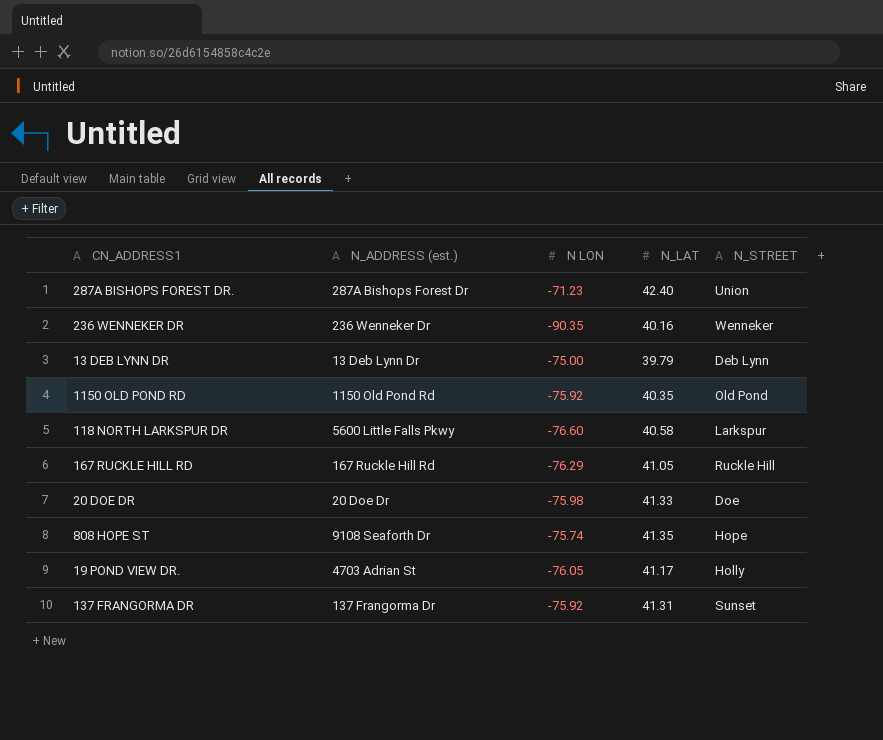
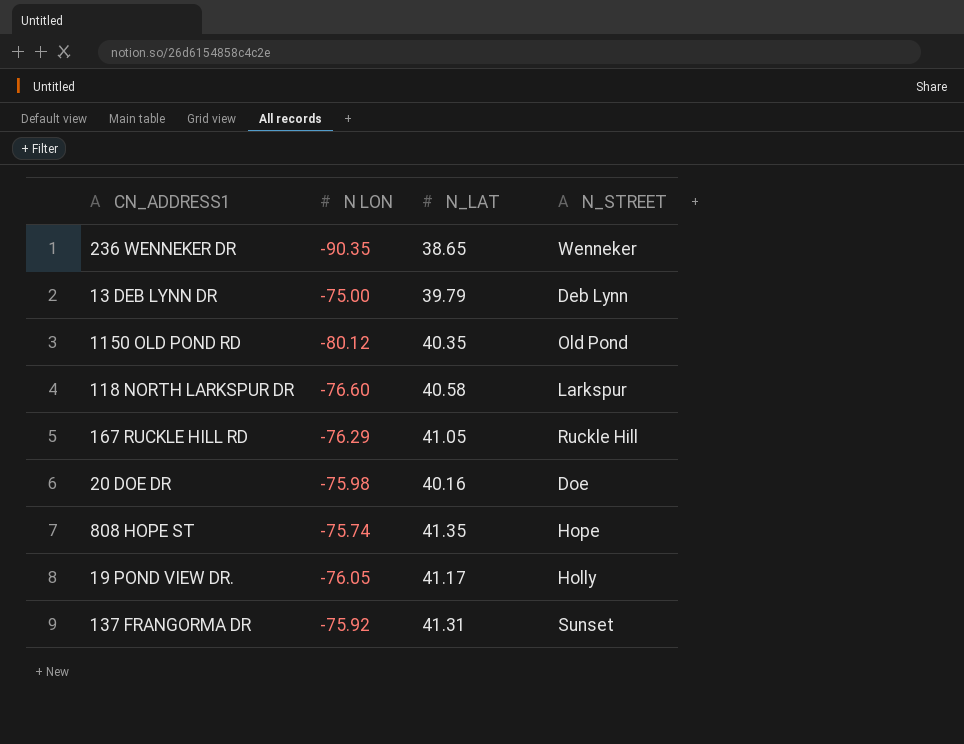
column N_ADDRESS (est.) | position: 2 -> none
row 287A BISHOPS FOREST DR.: 287A Bishops Forest Dr | -71.23 | 42.40 | Union -> none
236 WENNEKER DR | N_LAT: 40.16 -> 38.65
1150 OLD POND RD | N LON: -75.92 -> -80.12
20 DOE DR | N_LAT: 41.33 -> 40.16

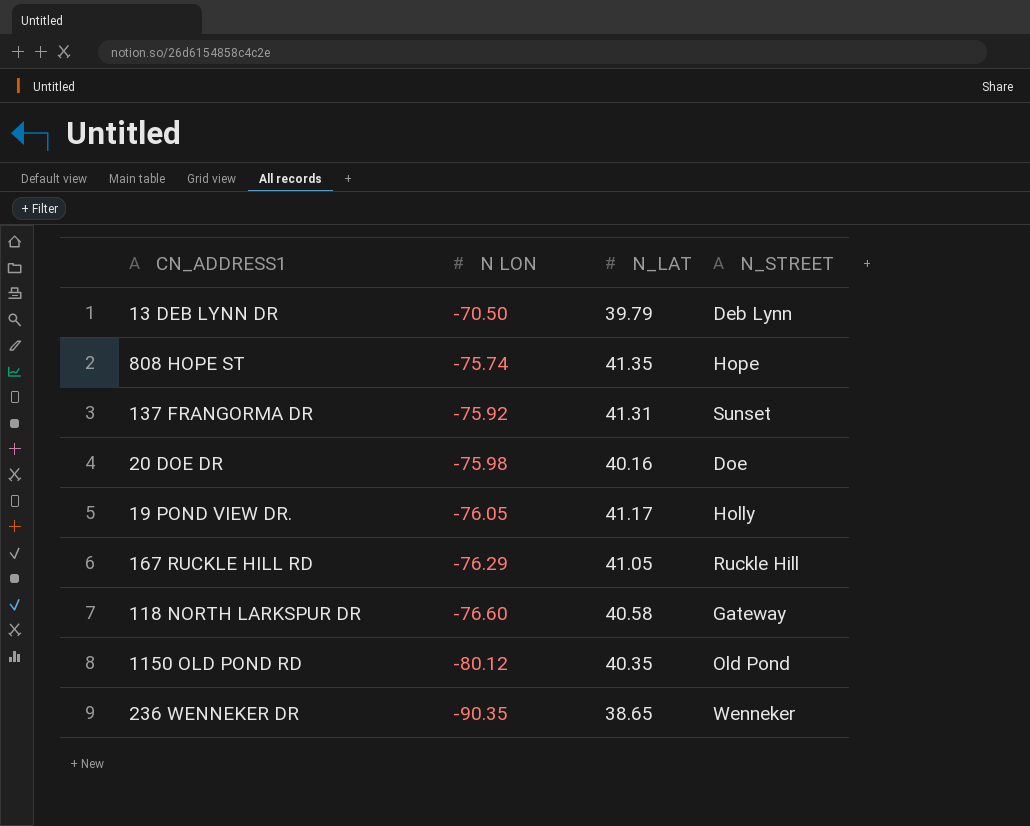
row order: none -> N LON descending
13 DEB LYNN DR | N LON: -75.00 -> -70.50
118 NORTH LARKSPUR DR | N_STREET: Larkspur -> Gateway

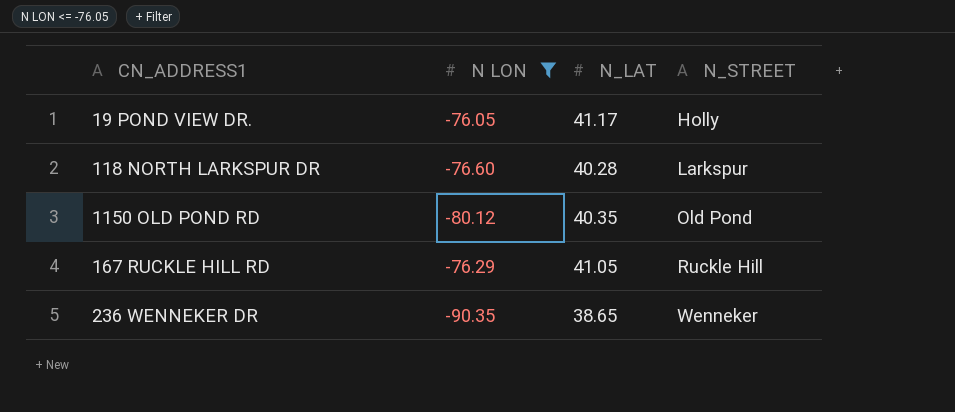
filter: none -> N LON <= -76.05
row order: N LON descending -> N_STREET ascending
118 NORTH LARKSPUR DR | N_LAT: 40.58 -> 40.28
118 NORTH LARKSPUR DR | N_STREET: Gateway -> Larkspur

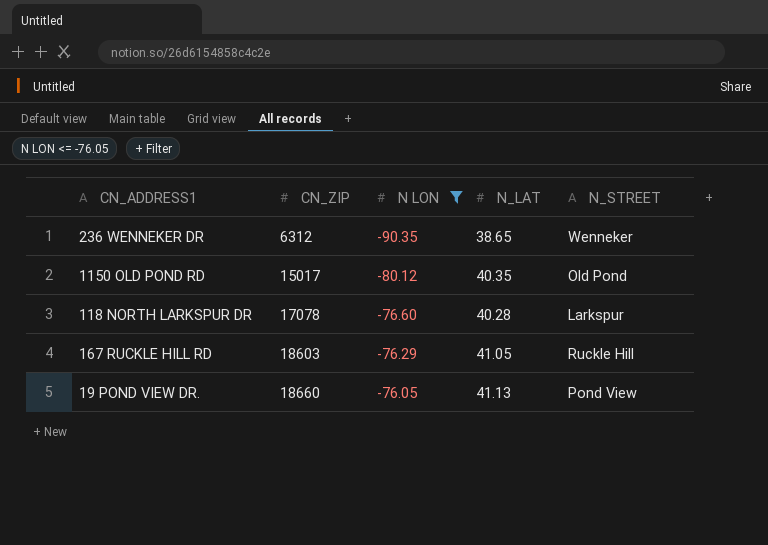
row order: N_STREET ascending -> CN_ZIP ascending
column CN_ZIP | position: none -> 2
19 POND VIEW DR. | N_LAT: 41.17 -> 41.13
19 POND VIEW DR. | N_STREET: Holly -> Pond View

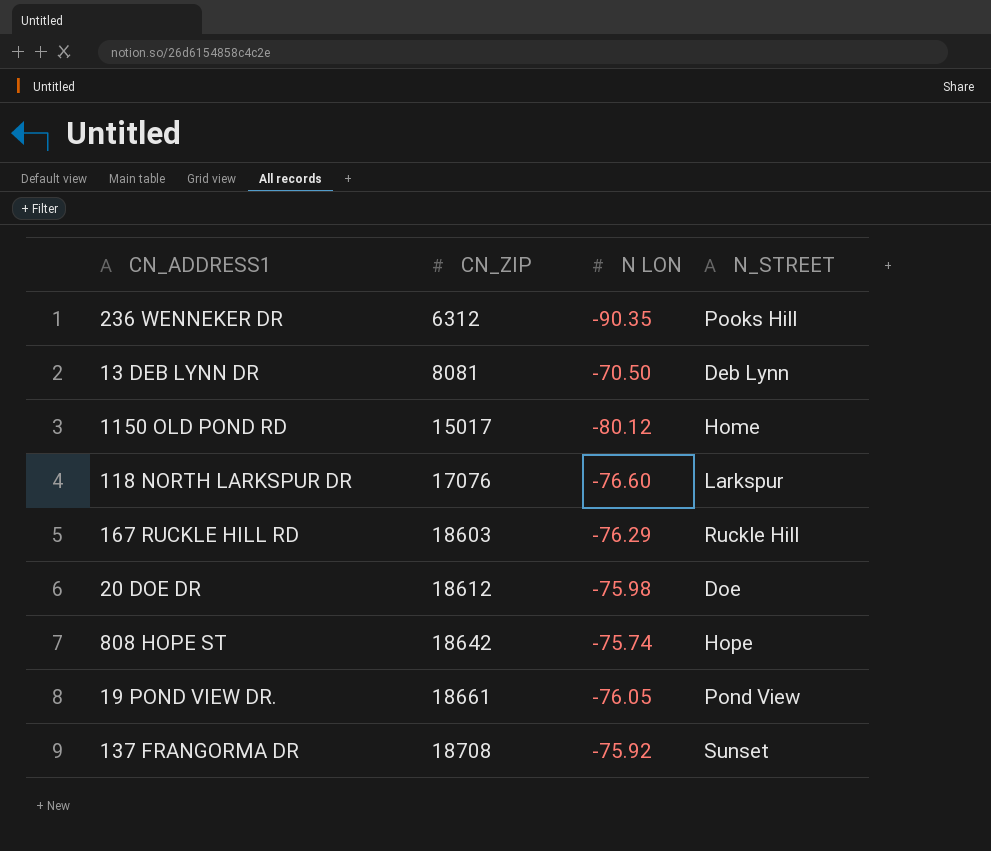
filter: N LON <= -76.05 -> none
column N_LAT | position: 4 -> none
236 WENNEKER DR | N_STREET: Wenneker -> Pooks Hill
1150 OLD POND RD | N_STREET: Old Pond -> Home
118 NORTH LARKSPUR DR | CN_ZIP: 17078 -> 17076
19 POND VIEW DR. | CN_ZIP: 18660 -> 18661

